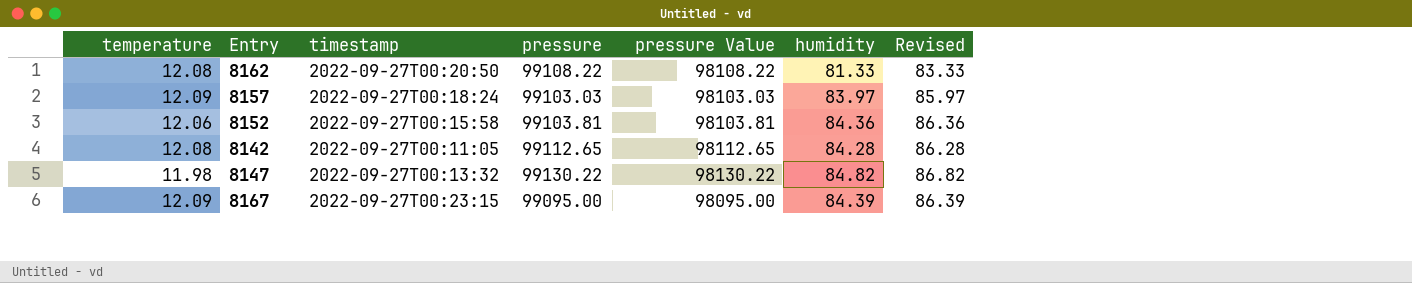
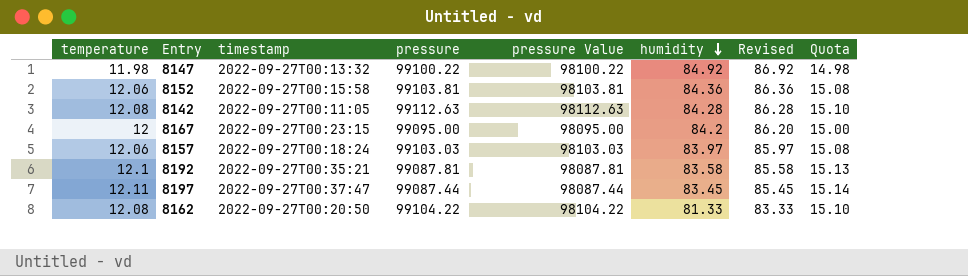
row order: none -> humidity descending
column Quota | formula: none -> [temperature] * 1.25
8147 | pressure: 99130.22 -> 99100.22
8147 | pressure Value: 98130.22 -> 98100.22
8147 | humidity: 84.82 -> 84.92
8147 | Revised: 86.82 -> 86.92
8142 | pressure: 99112.65 -> 99112.63
8142 | pressure Value: 98112.65 -> 98112.63
8167 | temperature: 12.09 -> 12
8167 | humidity: 84.39 -> 84.2
8167 | Revised: 86.39 -> 86.20
8157 | temperature: 12.09 -> 12.06
row 8192: none -> 12.1 | 2022-09-27T00:35:21 | 99087.81 | 98087.81 | 83.58 | 85.58 | 15.13
row 8197: none -> 12.11 | 2022-09-27T00:37:47 | 99087.44 | 98087.44 | 83.45 | 85.45 | 15.14
8162 | pressure: 99108.22 -> 99104.22
8162 | pressure Value: 98108.22 -> 98104.22

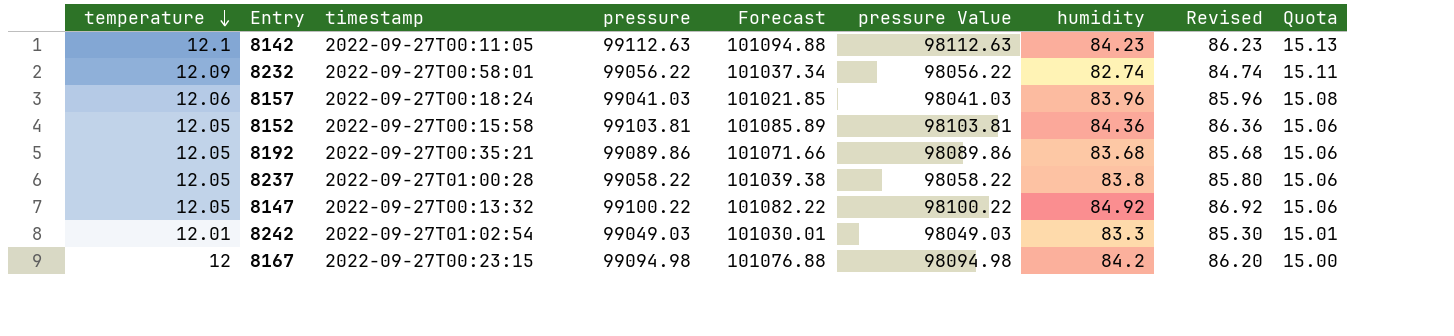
row order: humidity descending -> temperature descending
column Forecast | formula: none -> [pressure] * 1.02
row 8197: 12.11 | 2022-09-27T00:37:47 | 99087.44 | 98087.44 | 83.45 | 85.45 | 15.14 -> none
row 8162: 12.08 | 2022-09-27T00:20:50 | 99104.22 | 98104.22 | 81.33 | 83.33 | 15.10 -> none
8142 | temperature: 12.08 -> 12.1
8142 | humidity: 84.28 -> 84.23
8142 | Revised: 86.28 -> 86.23
8142 | Quota: 15.10 -> 15.13
row 8232: none -> 12.09 | 2022-09-27T00:58:01 | 99056.22 | 101037.34 | 98056.22 | 82.74 | 84.74 | 15.11
8157 | pressure: 99103.03 -> 99041.03
8157 | pressure Value: 98103.03 -> 98041.03
8157 | humidity: 83.97 -> 83.96
8157 | Revised: 85.97 -> 85.96
8152 | temperature: 12.06 -> 12.05
8152 | Quota: 15.08 -> 15.06
8192 | temperature: 12.1 -> 12.05
8192 | pressure: 99087.81 -> 99089.86
8192 | pressure Value: 98087.81 -> 98089.86
8192 | humidity: 83.58 -> 83.68
8192 | Revised: 85.58 -> 85.68
8192 | Quota: 15.13 -> 15.06
row 8237: none -> 12.05 | 2022-09-27T01:00:28 | 99058.22 | 101039.38 | 98058.22 | 83.8 | 85.80 | 15.06
8147 | temperature: 11.98 -> 12.05
8147 | Quota: 14.98 -> 15.06
row 8242: none -> 12.01 | 2022-09-27T01:02:54 | 99049.03 | 101030.01 | 98049.03 | 83.3 | 85.30 | 15.01
8167 | pressure: 99095.00 -> 99094.98
8167 | pressure Value: 98095.00 -> 98094.98

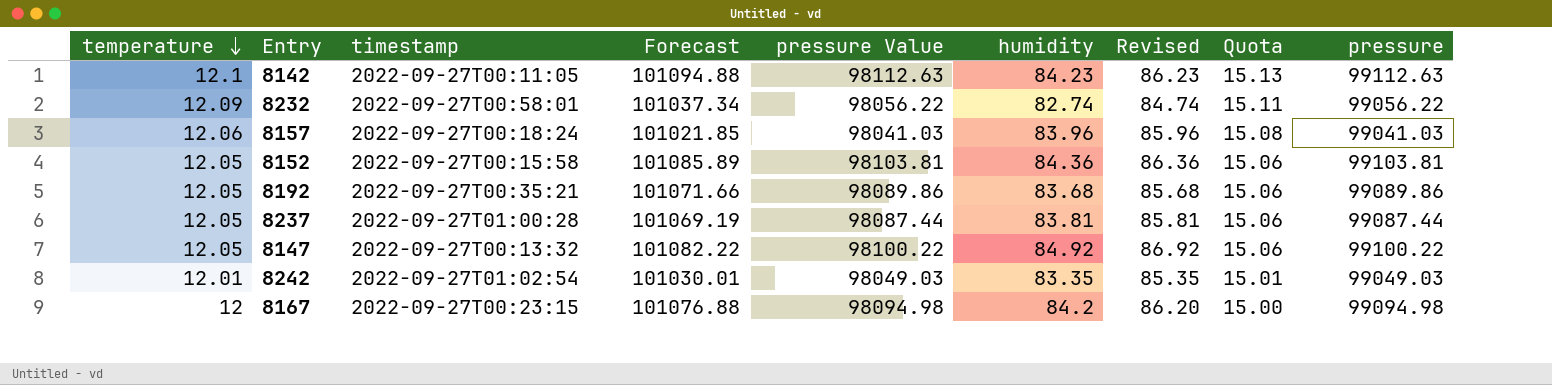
column pressure | position: 4 -> 9
8237 | Forecast: 101039.38 -> 101069.19
8237 | pressure Value: 98058.22 -> 98087.44
8237 | humidity: 83.8 -> 83.81
8237 | Revised: 85.80 -> 85.81
8237 | pressure: 99058.22 -> 99087.44
8242 | humidity: 83.3 -> 83.35
8242 | Revised: 85.30 -> 85.35

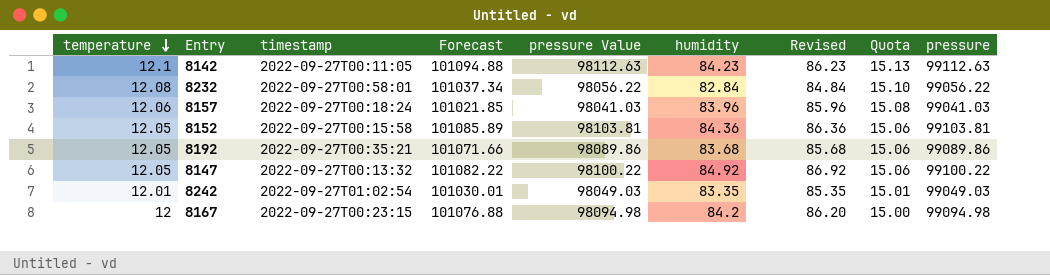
row 8237: 12.05 | 2022-09-27T01:00:28 | 101069.19 | 98087.44 | 83.81 | 85.81 | 15.06 | 99087.44 -> none
8232 | temperature: 12.09 -> 12.08
8232 | humidity: 82.74 -> 82.84
8232 | Revised: 84.74 -> 84.84
8232 | Quota: 15.11 -> 15.10

